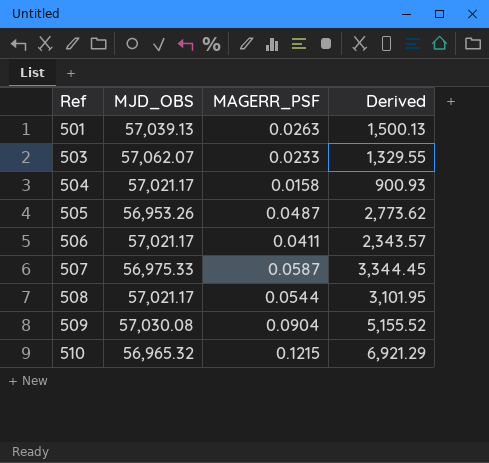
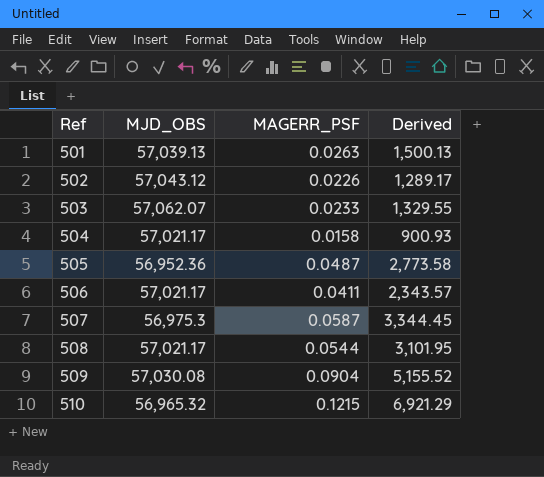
row 502: none -> 57,043.12 | 0.0226 | 1,289.17
505 | MJD_OBS: 56,953.26 -> 56,952.36
505 | Derived: 2,773.62 -> 2,773.58
507 | MJD_OBS: 56,975.33 -> 56,975.3

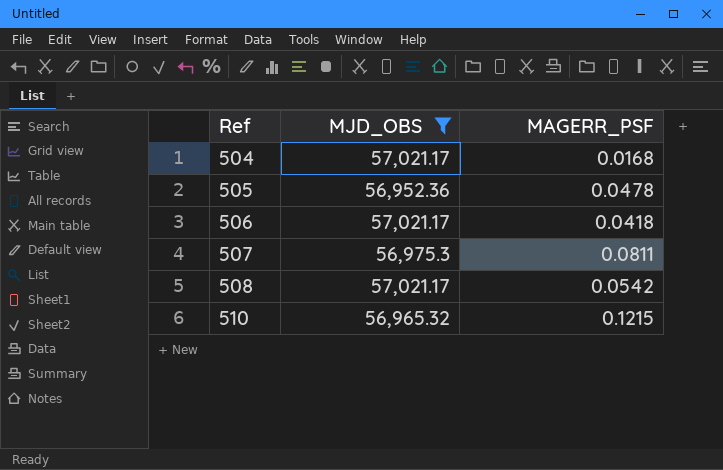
filter: none -> MJD_OBS <= 57,021.17
column Derived | formula: [MJD_OBS] * [MAGERR_PSF] -> none
504 | MAGERR_PSF: 0.0158 -> 0.0168
505 | MAGERR_PSF: 0.0487 -> 0.0478
506 | MAGERR_PSF: 0.0411 -> 0.0418
507 | MAGERR_PSF: 0.0587 -> 0.0811
508 | MAGERR_PSF: 0.0544 -> 0.0542

